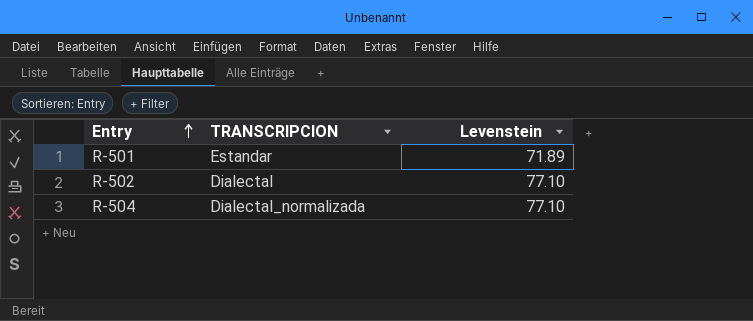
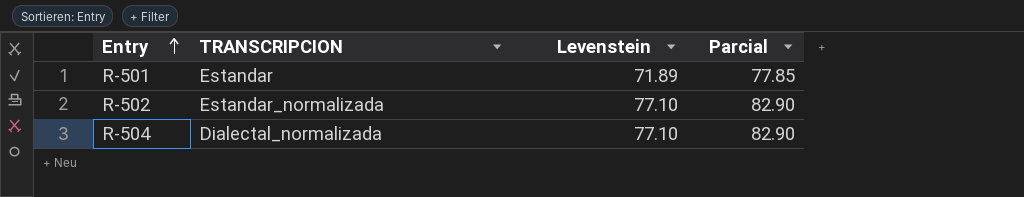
column Parcial | position: none -> 4
R-502 | TRANSCRIPCION: Dialectal -> Estandar_normalizada

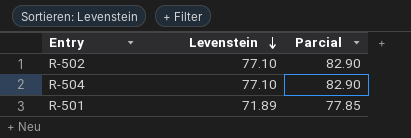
row order: Entry ascending -> Levenstein descending
column TRANSCRIPCION | position: 2 -> none

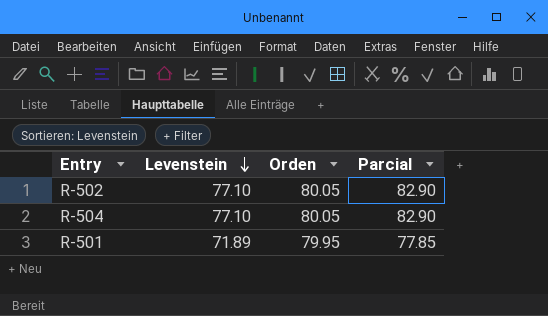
column Orden | position: none -> 3

